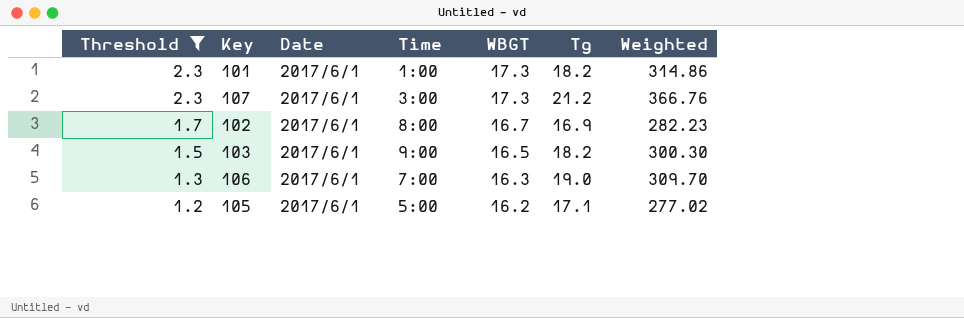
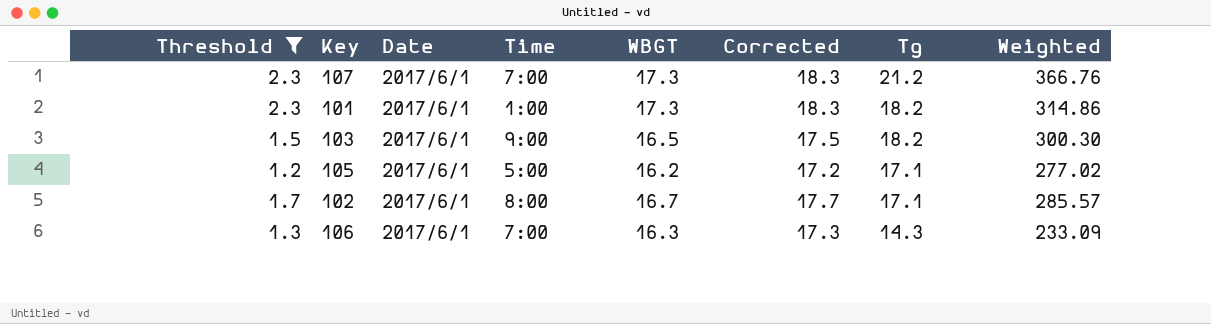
row order: Threshold descending -> Tg descending
column Corrected | formula: none -> [WBGT] + 1
107 | Time: 3:00 -> 7:00
102 | Tg: 16.9 -> 17.1
102 | Weighted: 282.23 -> 285.57
106 | Tg: 19.0 -> 14.3
106 | Weighted: 309.70 -> 233.09

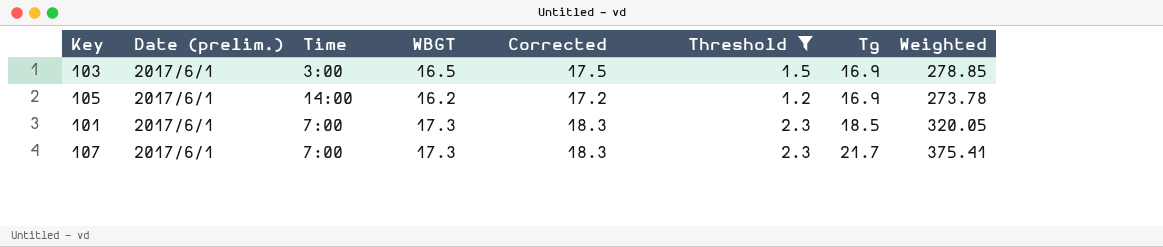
row order: Tg descending -> Tg ascending
column name: Date -> Date (prelim.)
column Threshold | position: 1 -> 6
row 102: 1.7 | 2017/6/1 | 8:00 | 16.7 | 17.7 | 17.1 | 285.57 -> none
row 106: 1.3 | 2017/6/1 | 7:00 | 16.3 | 17.3 | 14.3 | 233.09 -> none
103 | Time: 9:00 -> 3:00
103 | Tg: 18.2 -> 16.9
103 | Weighted: 300.30 -> 278.85
105 | Time: 5:00 -> 14:00
105 | Tg: 17.1 -> 16.9
105 | Weighted: 277.02 -> 273.78
101 | Time: 1:00 -> 7:00
101 | Tg: 18.2 -> 18.5
101 | Weighted: 314.86 -> 320.05
107 | Tg: 21.2 -> 21.7
107 | Weighted: 366.76 -> 375.41

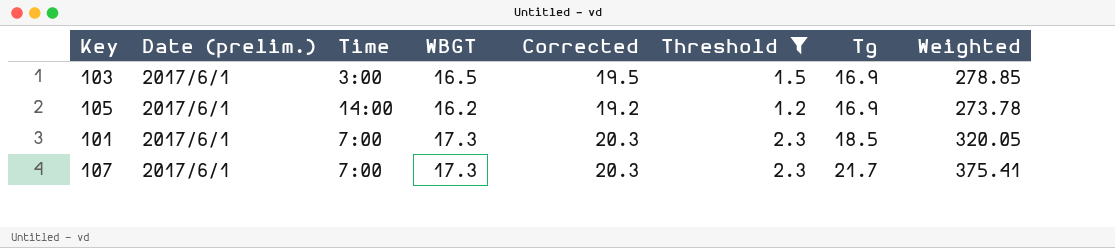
column Corrected | formula: [WBGT] + 1 -> [WBGT] + 3

